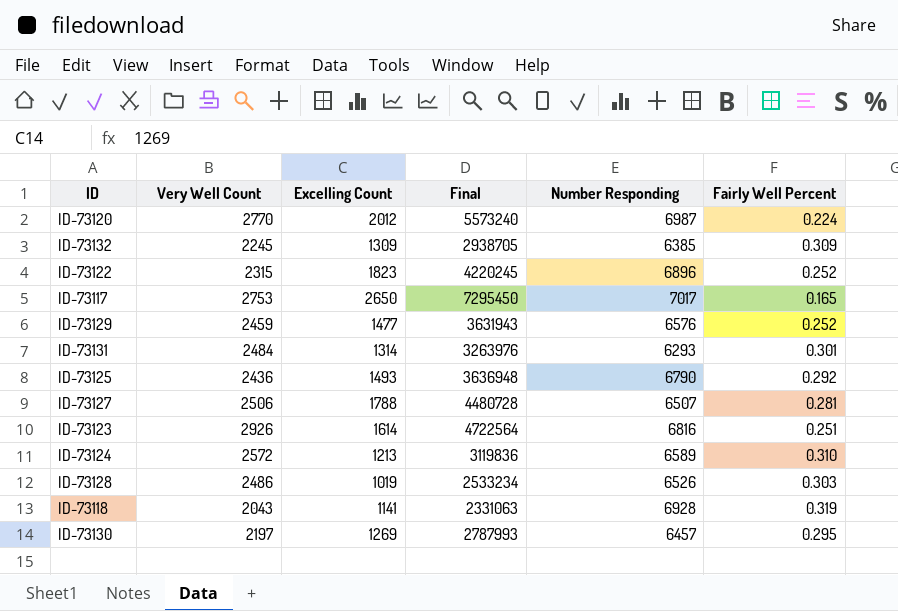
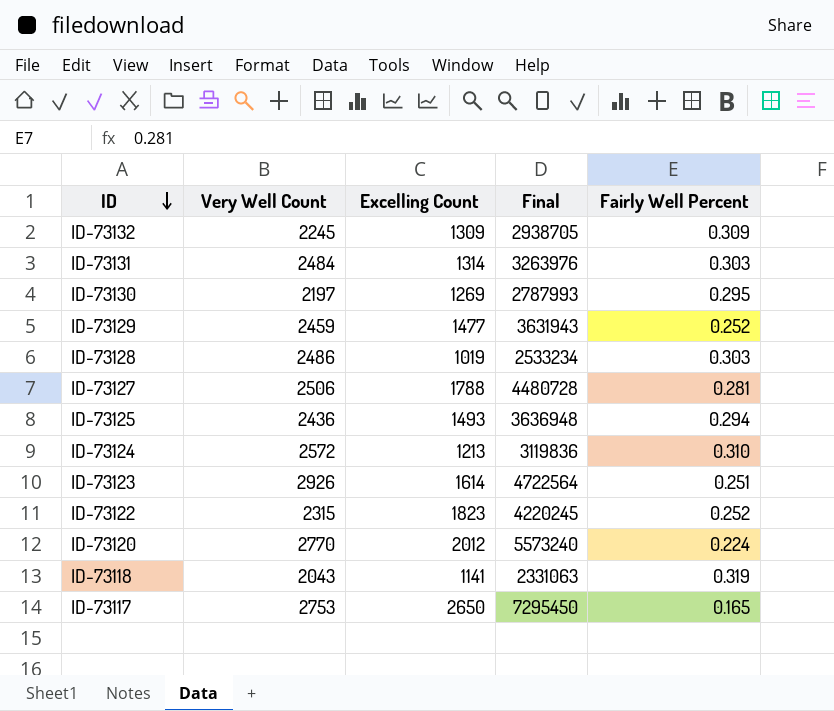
row order: none -> ID descending
column Number Responding | position: 5 -> none
ID-73131 | Fairly Well Percent: 0.301 -> 0.303
ID-73125 | Fairly Well Percent: 0.292 -> 0.294

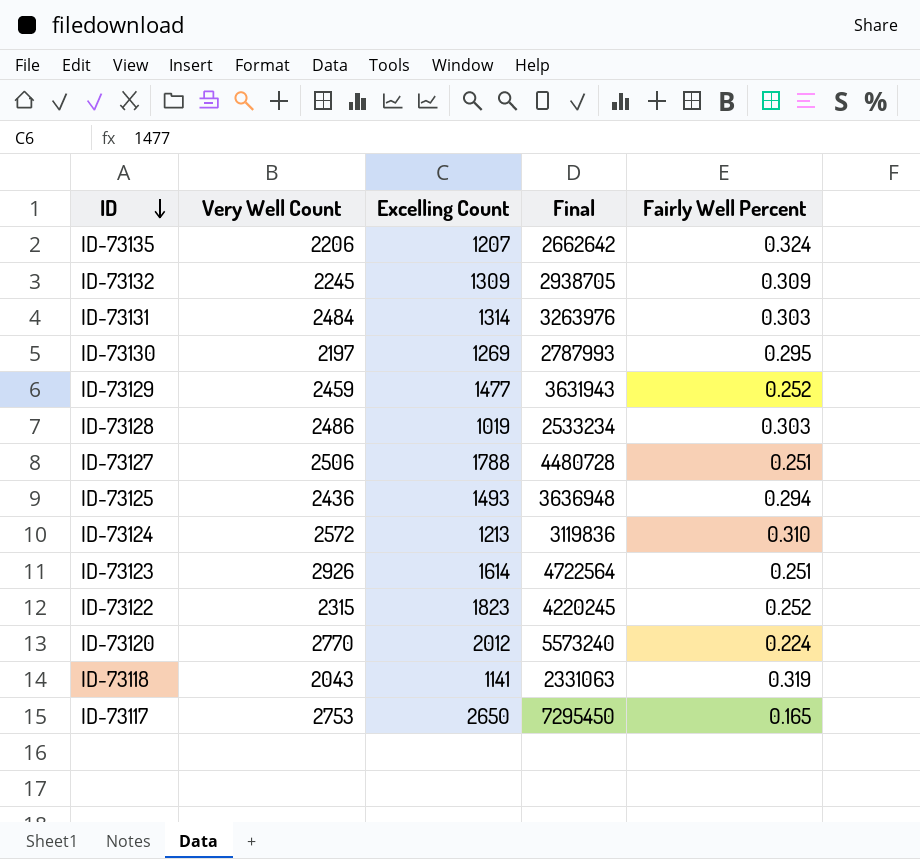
row ID-73135: none -> 2206 | 1207 | 2662642 | 0.324
ID-73127 | Fairly Well Percent: 0.281 -> 0.251

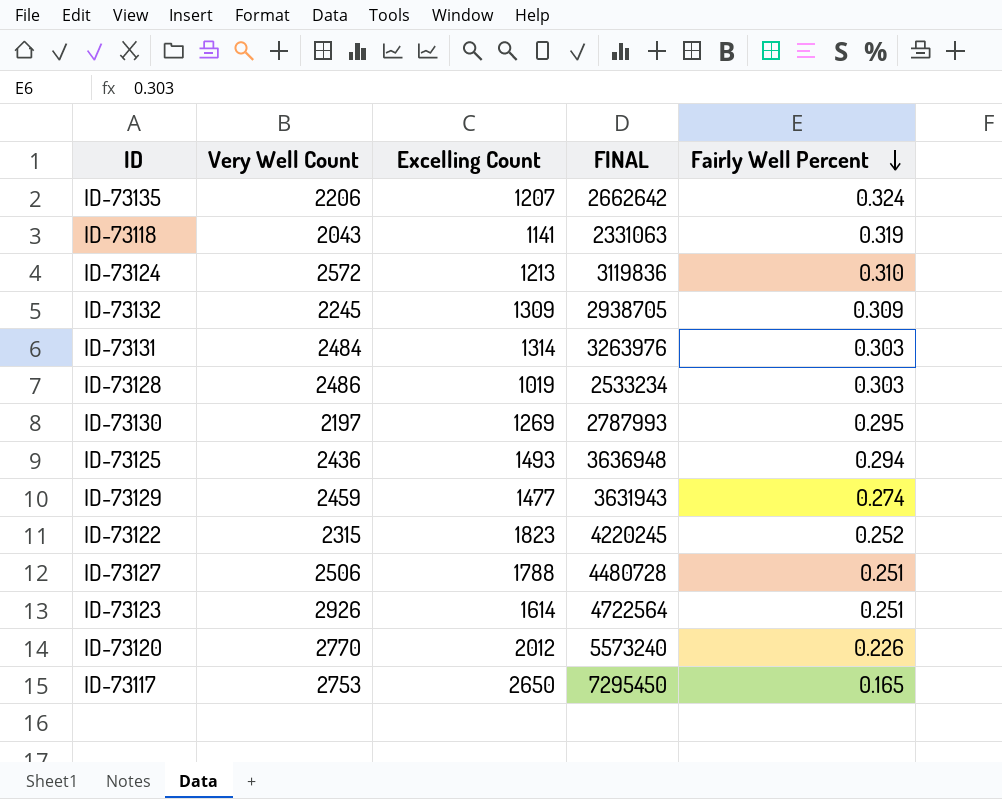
row order: ID descending -> Fairly Well Percent descending
column name: Final -> FINAL
ID-73129 | Fairly Well Percent: 0.252 -> 0.274
ID-73120 | Fairly Well Percent: 0.224 -> 0.226

